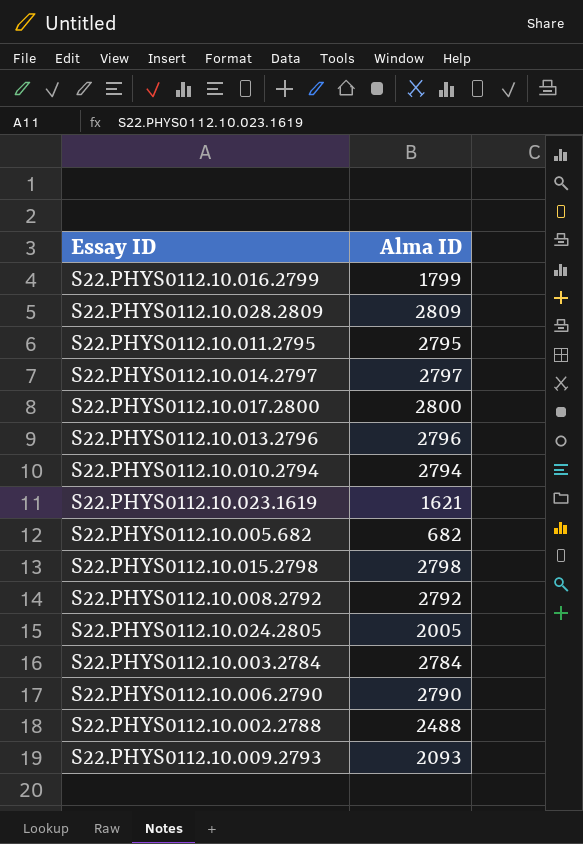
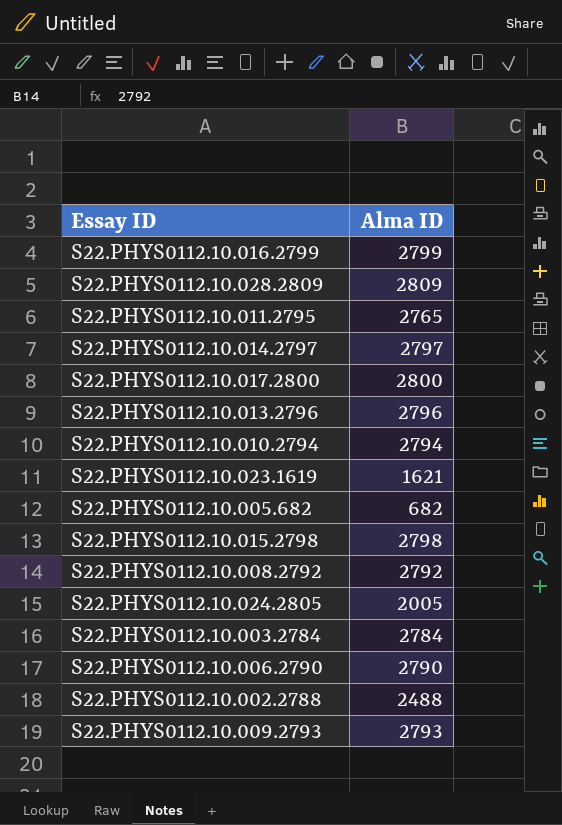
S22.PHYS0112.10.016.2799 | Alma ID: 1799 -> 2799
S22.PHYS0112.10.011.2795 | Alma ID: 2795 -> 2765
S22.PHYS0112.10.009.2793 | Alma ID: 2093 -> 2793

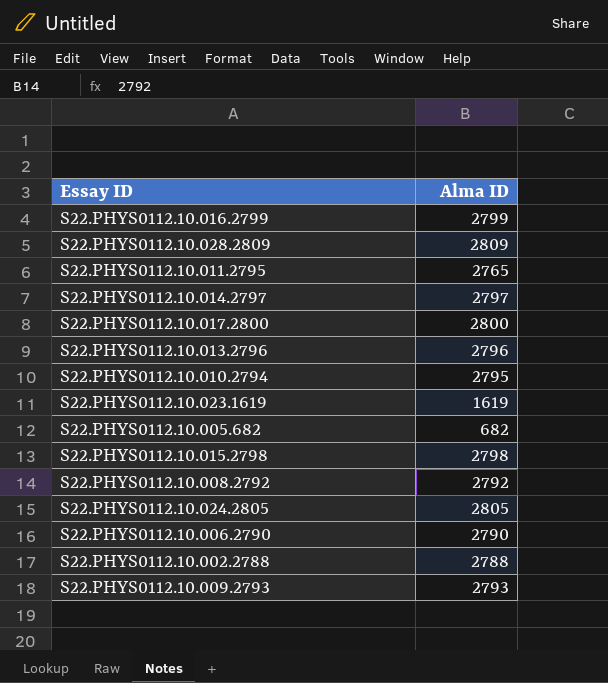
row S22.PHYS0112.10.003.2784: 2784 -> none
S22.PHYS0112.10.010.2794 | Alma ID: 2794 -> 2795
S22.PHYS0112.10.023.1619 | Alma ID: 1621 -> 1619
S22.PHYS0112.10.024.2805 | Alma ID: 2005 -> 2805
S22.PHYS0112.10.002.2788 | Alma ID: 2488 -> 2788

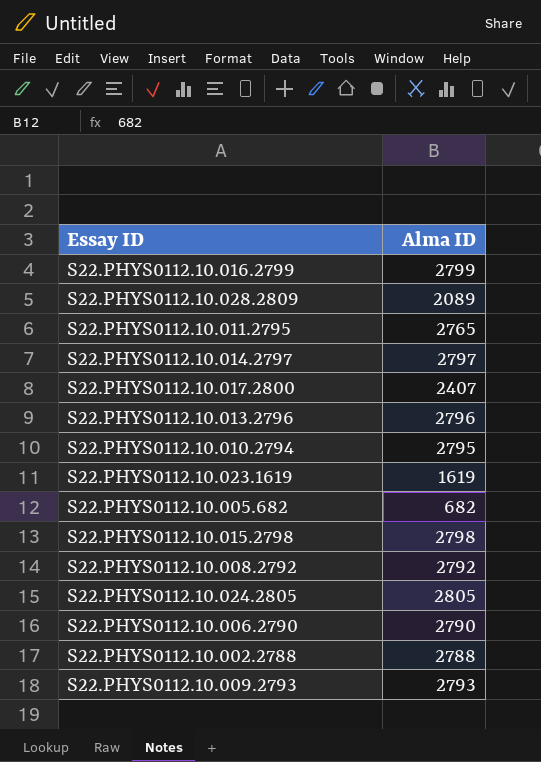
S22.PHYS0112.10.028.2809 | Alma ID: 2809 -> 2089
S22.PHYS0112.10.017.2800 | Alma ID: 2800 -> 2407

